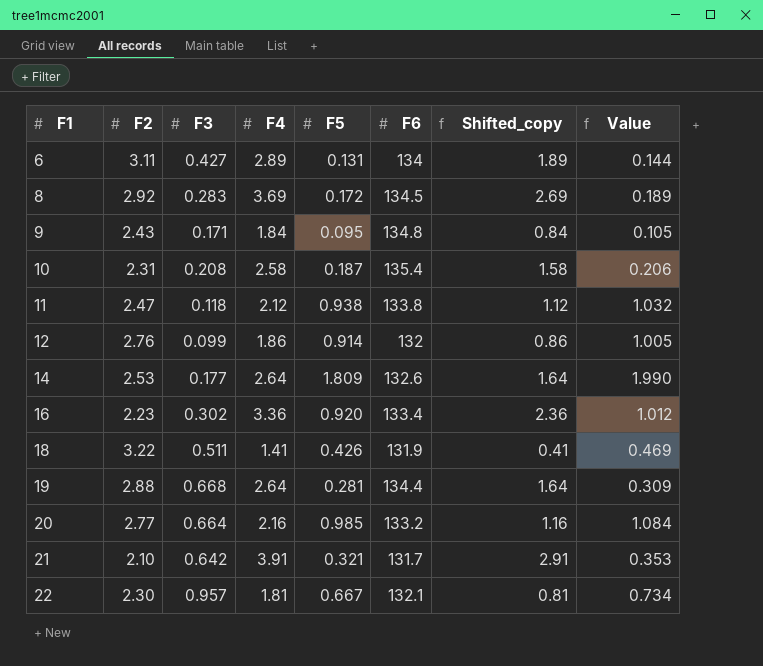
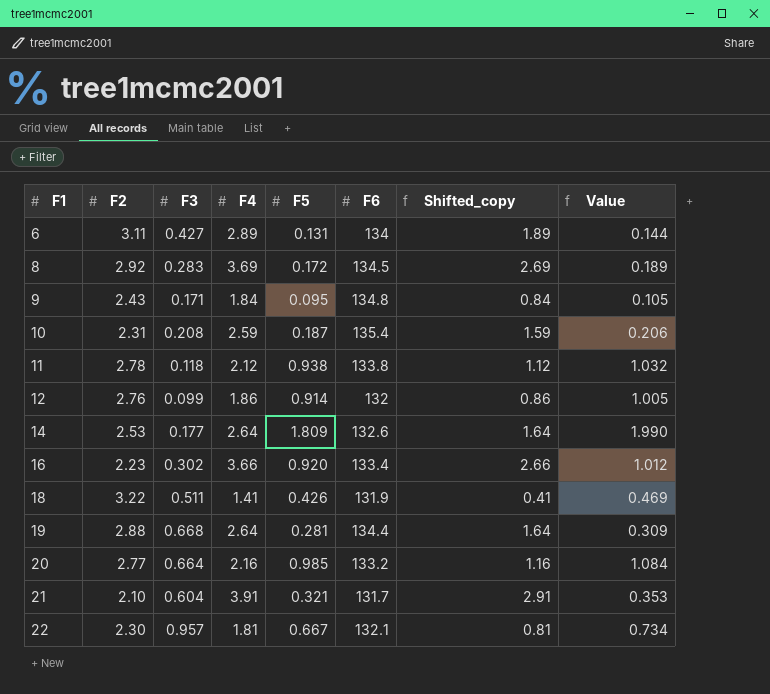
10 | F4: 2.58 -> 2.59
10 | Shifted_copy: 1.58 -> 1.59
11 | F2: 2.47 -> 2.78
16 | F4: 3.36 -> 3.66
16 | Shifted_copy: 2.36 -> 2.66
21 | F3: 0.642 -> 0.604

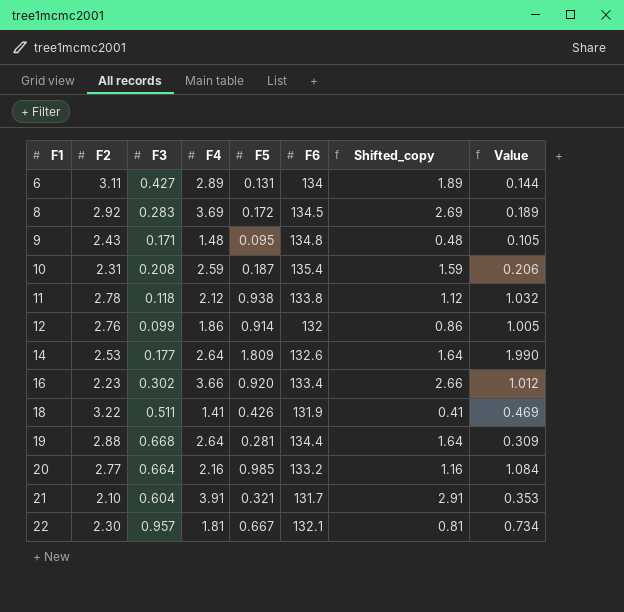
9 | F4: 1.84 -> 1.48
9 | Shifted_copy: 0.84 -> 0.48

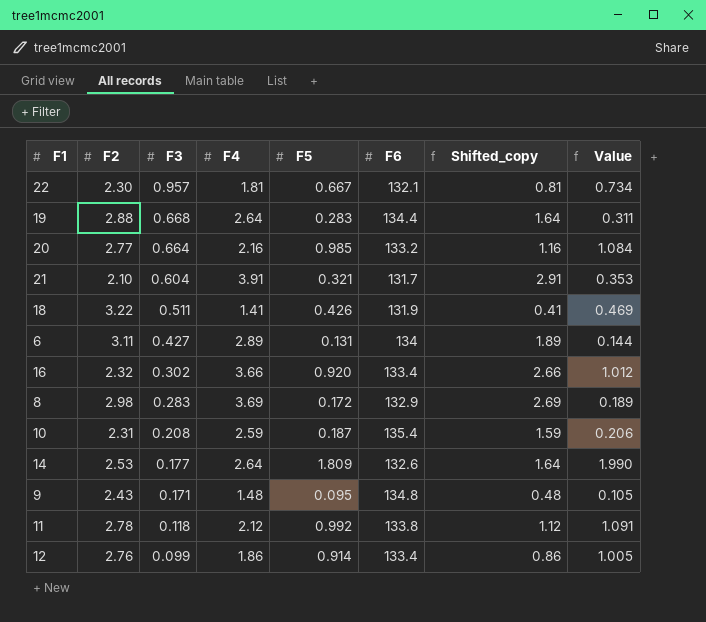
row order: F1 ascending -> F3 descending
19 | F5: 0.281 -> 0.283
19 | Value: 0.309 -> 0.311
16 | F2: 2.23 -> 2.32
8 | F2: 2.92 -> 2.98
8 | F6: 134.5 -> 132.9
11 | F5: 0.938 -> 0.992
11 | Value: 1.032 -> 1.091
12 | F6: 132 -> 133.4

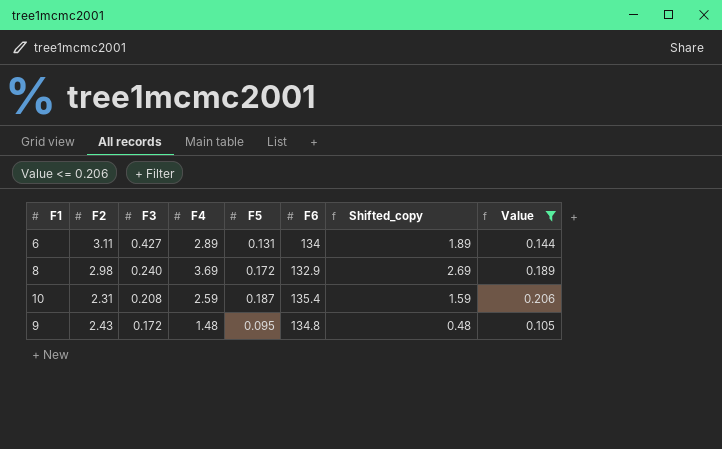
filter: none -> Value <= 0.206
8 | F3: 0.283 -> 0.240
9 | F3: 0.171 -> 0.172

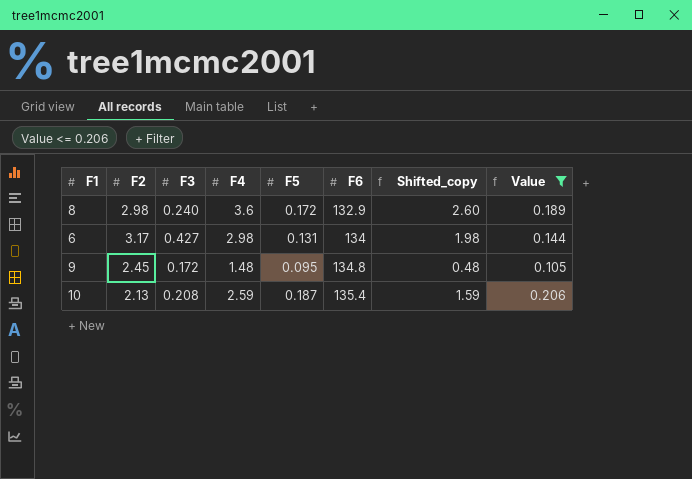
row order: F3 descending -> F6 ascending
8 | F4: 3.69 -> 3.6
8 | Shifted_copy: 2.69 -> 2.60
6 | F2: 3.11 -> 3.17
6 | F4: 2.89 -> 2.98
6 | Shifted_copy: 1.89 -> 1.98
9 | F2: 2.43 -> 2.45
10 | F2: 2.31 -> 2.13

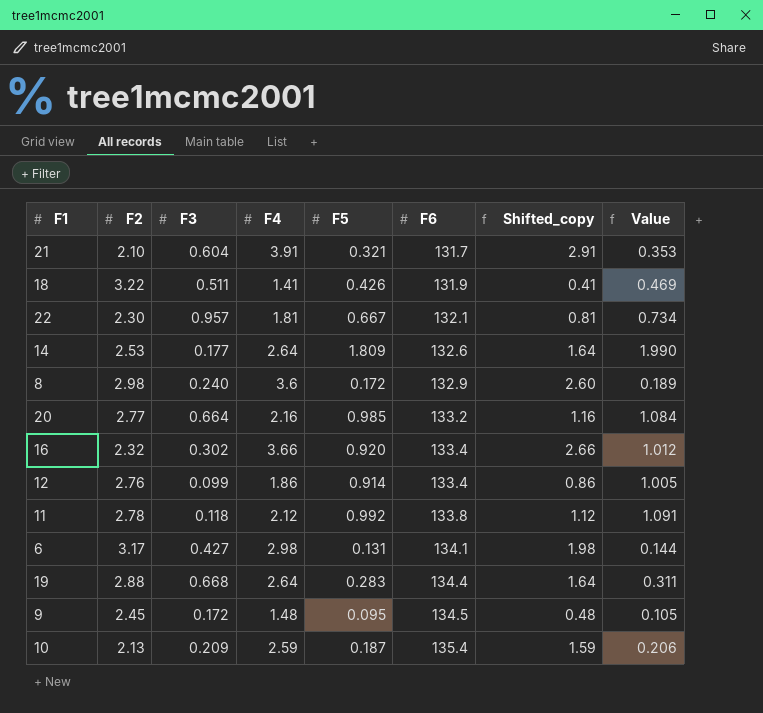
filter: Value <= 0.206 -> none
6 | F6: 134 -> 134.1
9 | F6: 134.8 -> 134.5
10 | F3: 0.208 -> 0.209

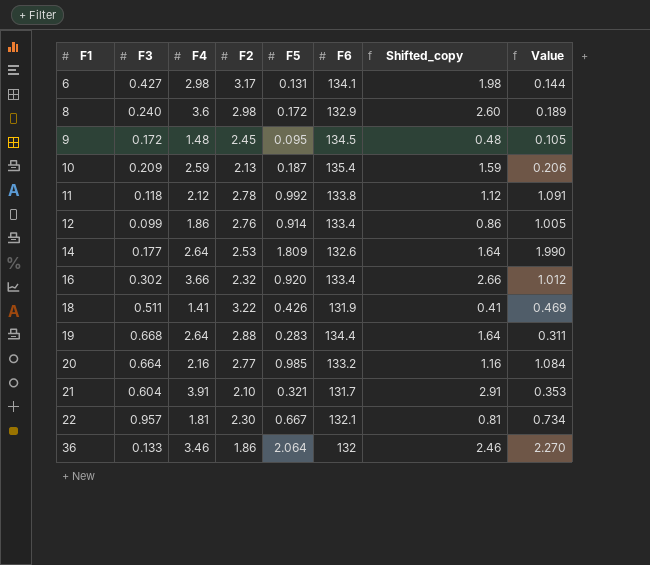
row order: F6 ascending -> F1 ascending
column F2 | position: 2 -> 4
row 36: none -> 0.133 | 3.46 | 1.86 | 2.064 | 132 | 2.46 | 2.270

